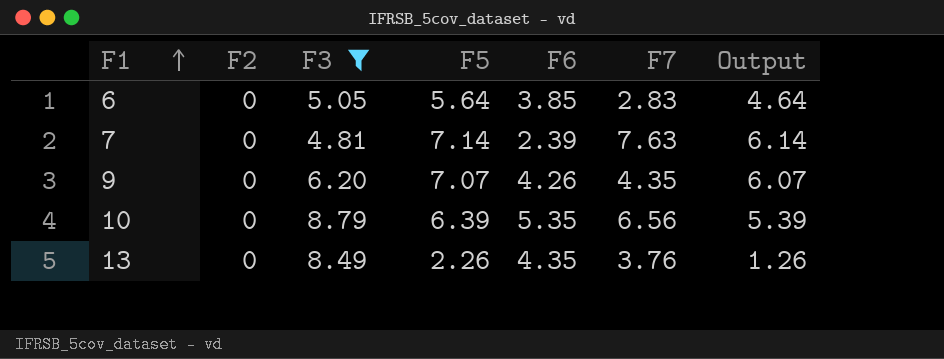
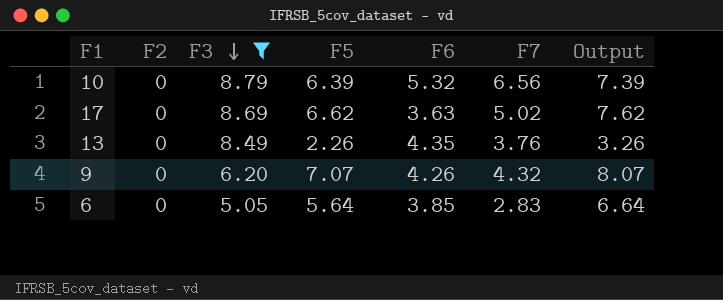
row order: F1 ascending -> F3 descending
column Output | formula: [F5] - 1 -> [F5] + 1
row 7: 0 | 4.81 | 7.14 | 2.39 | 7.63 | 6.14 -> none
10 | F6: 5.35 -> 5.32
row 17: none -> 0 | 8.69 | 6.62 | 3.63 | 5.02 | 7.62
9 | F7: 4.35 -> 4.32

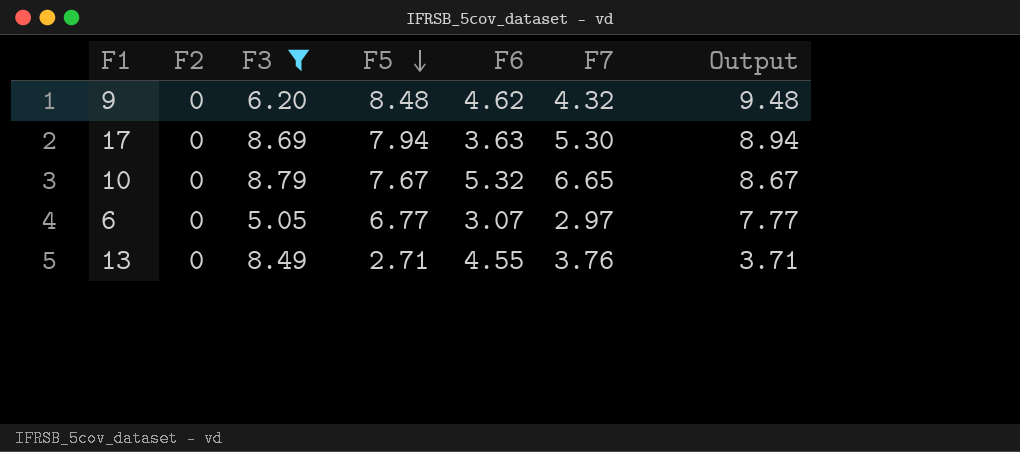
row order: F3 descending -> F5 descending
9 | F5: 7.07 -> 8.48
9 | F6: 4.26 -> 4.62
9 | Output: 8.07 -> 9.48
17 | F5: 6.62 -> 7.94
17 | F7: 5.02 -> 5.30
17 | Output: 7.62 -> 8.94
10 | F5: 6.39 -> 7.67
10 | F7: 6.56 -> 6.65
10 | Output: 7.39 -> 8.67
6 | F5: 5.64 -> 6.77
6 | F6: 3.85 -> 3.07
6 | F7: 2.83 -> 2.97
6 | Output: 6.64 -> 7.77
13 | F5: 2.26 -> 2.71
13 | F6: 4.35 -> 4.55
13 | Output: 3.26 -> 3.71

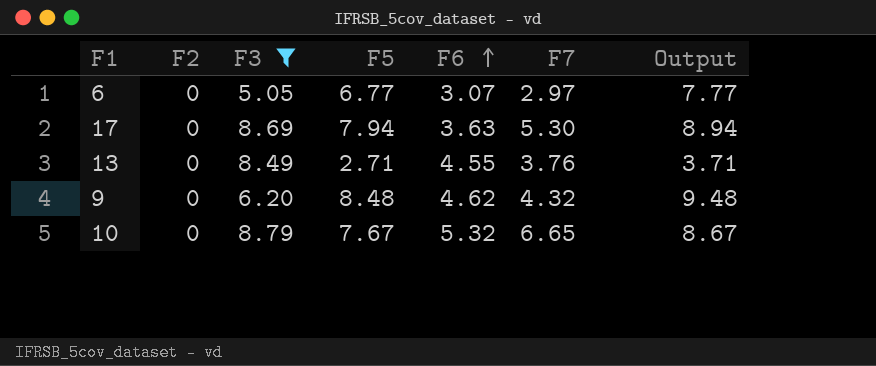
row order: F5 descending -> F6 ascending

